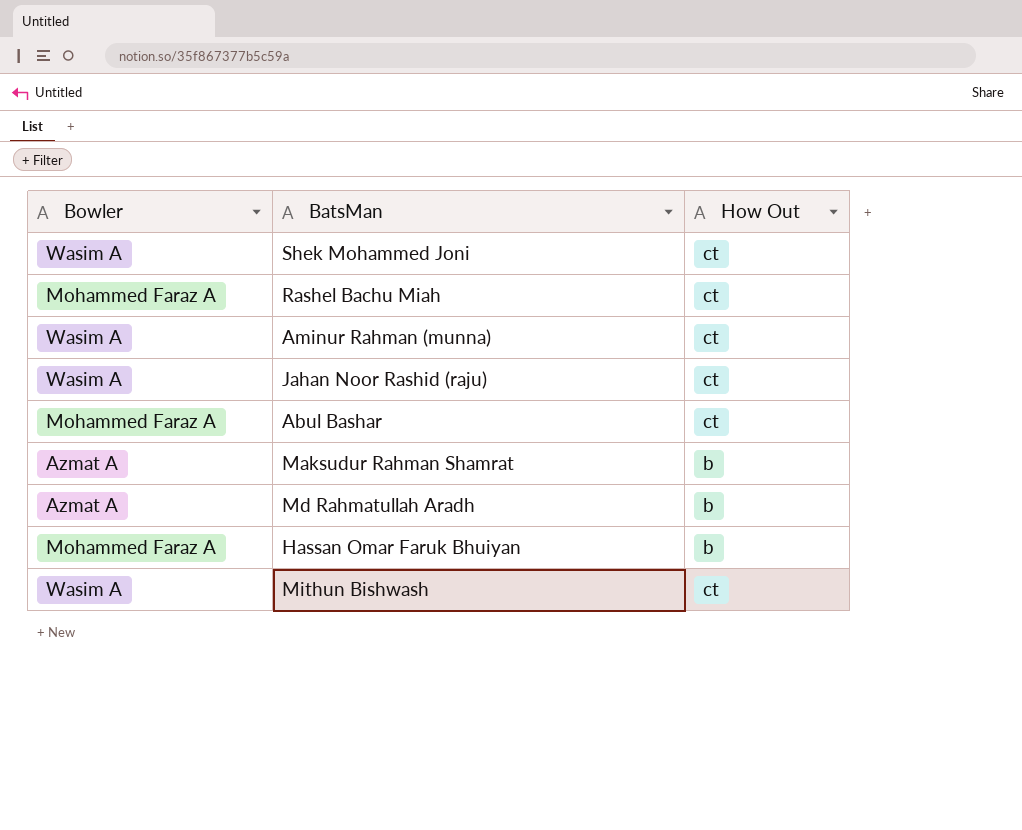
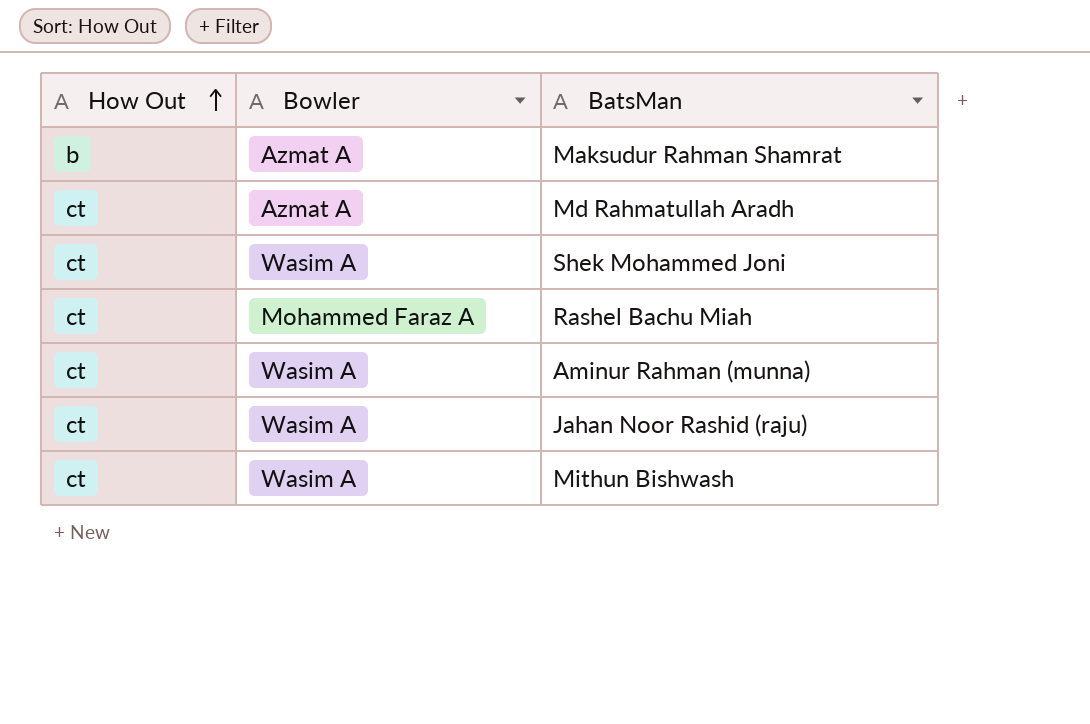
row order: none -> How Out ascending
column How Out | position: 3 -> 1
row Abul Bashar: Mohammed Faraz A | ct -> none
row Hassan Omar Faruk Bhuiyan: Mohammed Faraz A | b -> none
Md Rahmatullah Aradh | How Out: b -> ct

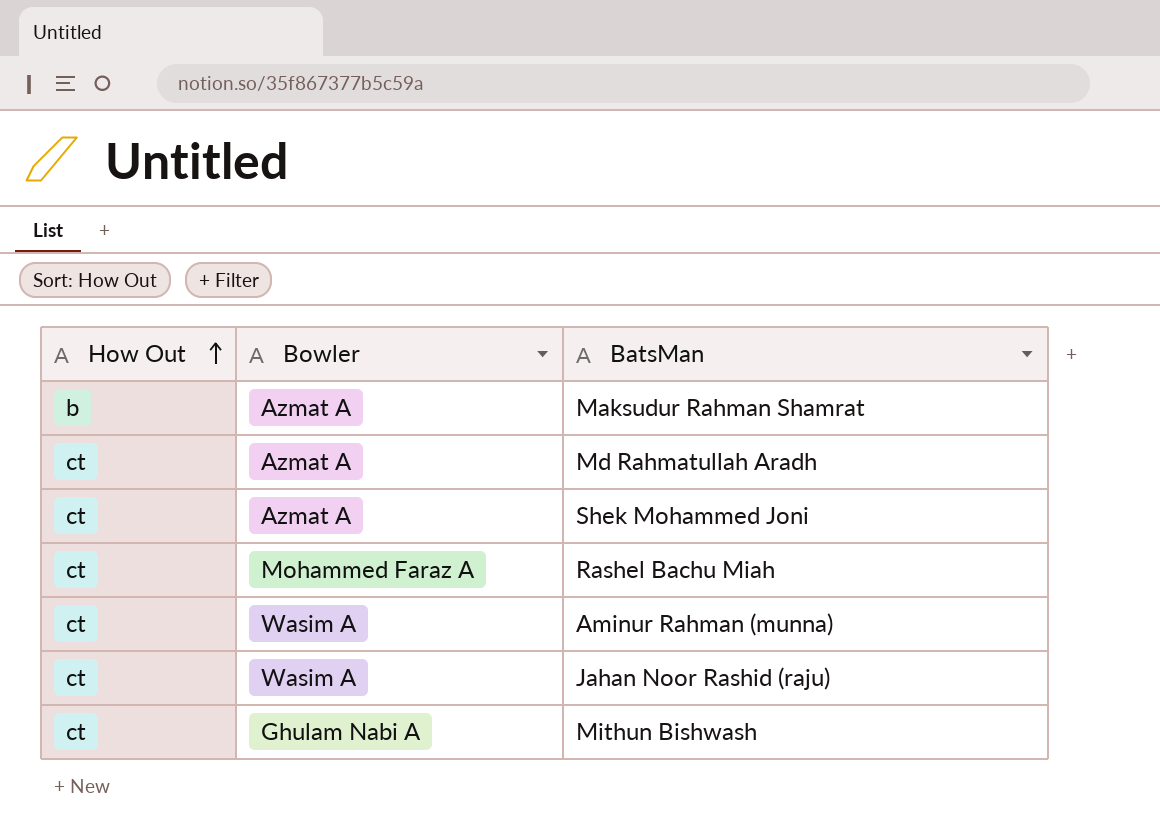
Shek Mohammed Joni | Bowler: Wasim A -> Azmat A
Mithun Bishwash | Bowler: Wasim A -> Ghulam Nabi A

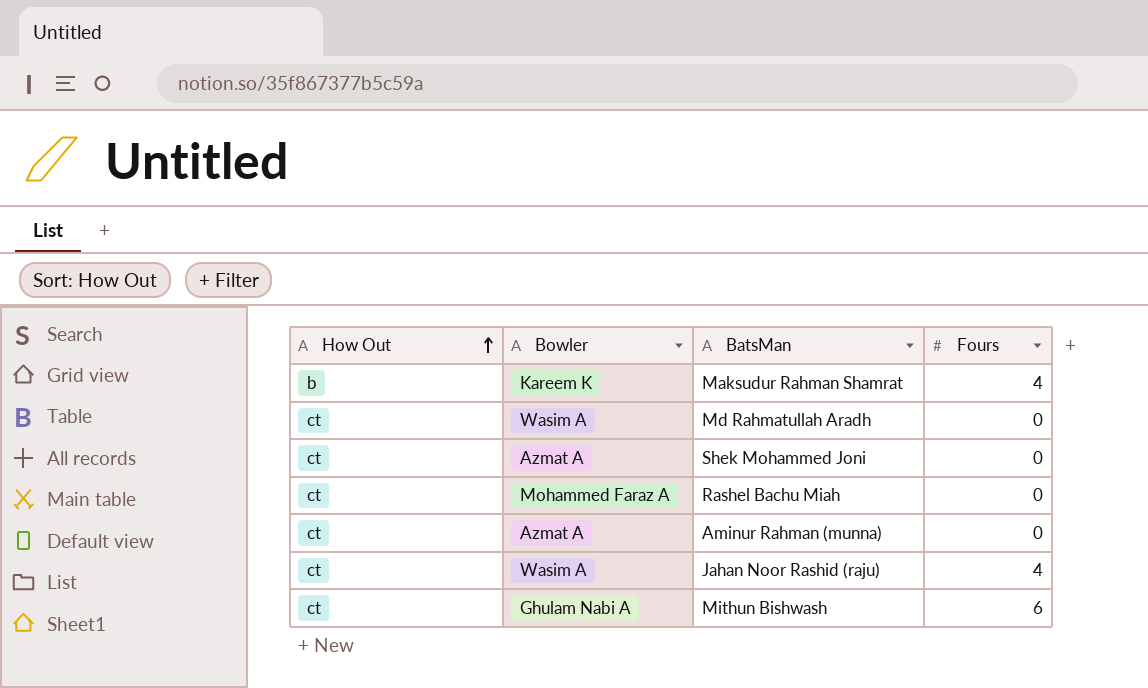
column Fours | position: none -> 4
Maksudur Rahman Shamrat | Bowler: Azmat A -> Kareem K
Md Rahmatullah Aradh | Bowler: Azmat A -> Wasim A
Aminur Rahman (munna) | Bowler: Wasim A -> Azmat A

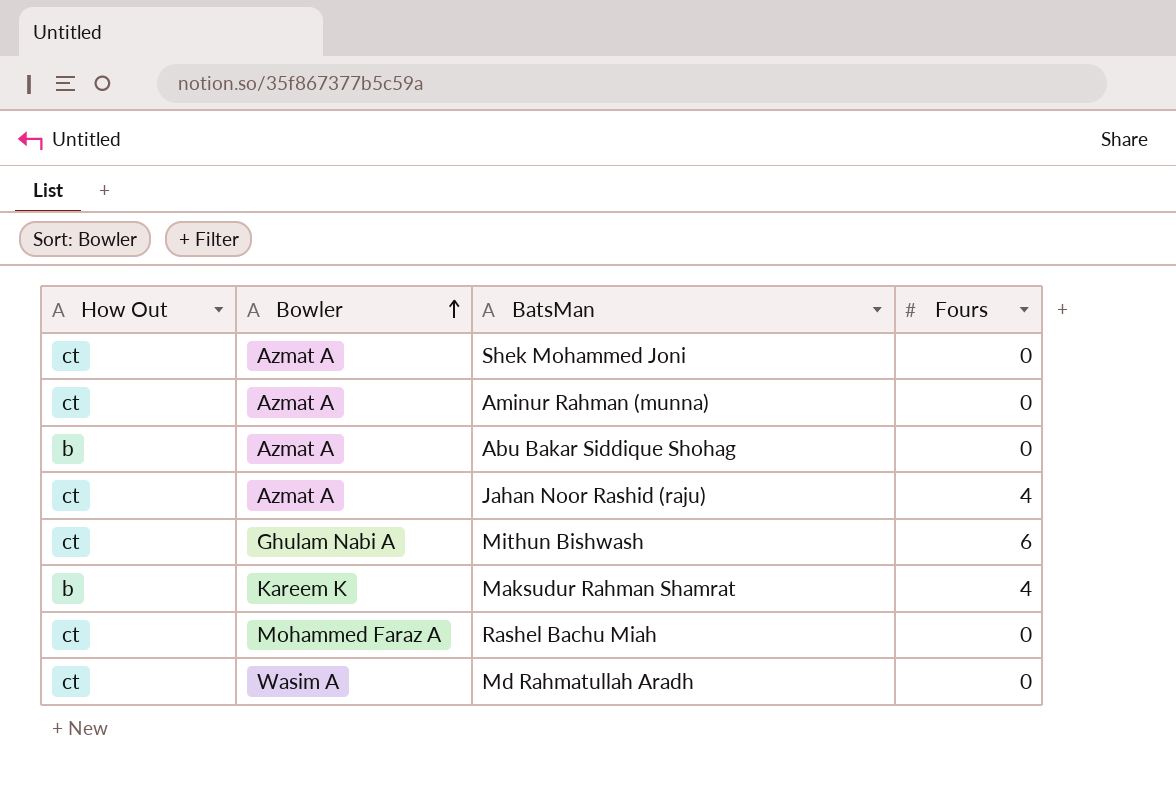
row order: How Out ascending -> Bowler ascending
row Abu Bakar Siddique Shohag: none -> b | Azmat A | 0
Jahan Noor Rashid (raju) | Bowler: Wasim A -> Azmat A

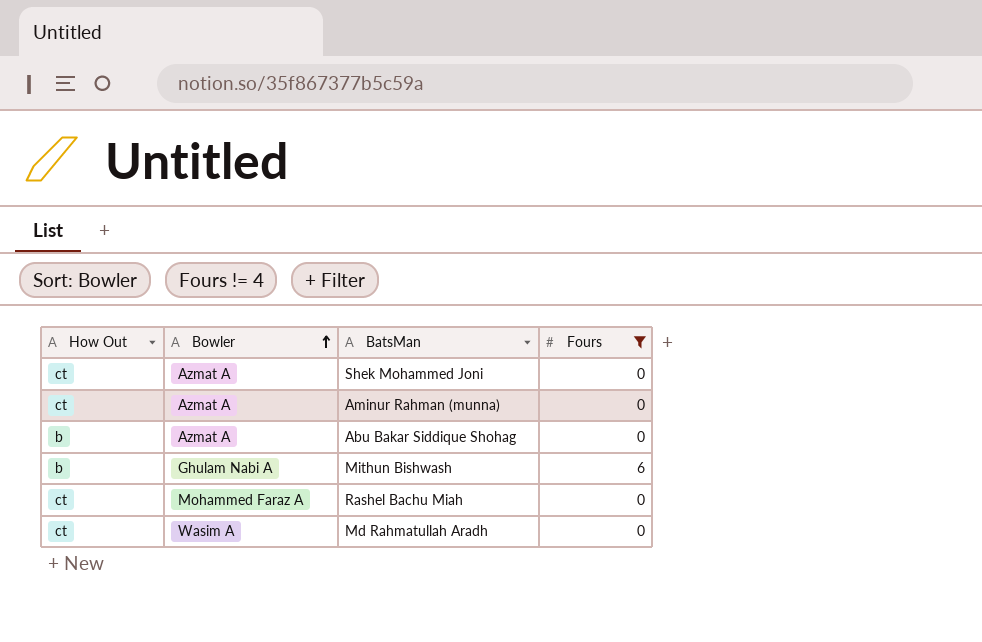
filter: none -> Fours != 4
Mithun Bishwash | How Out: ct -> b

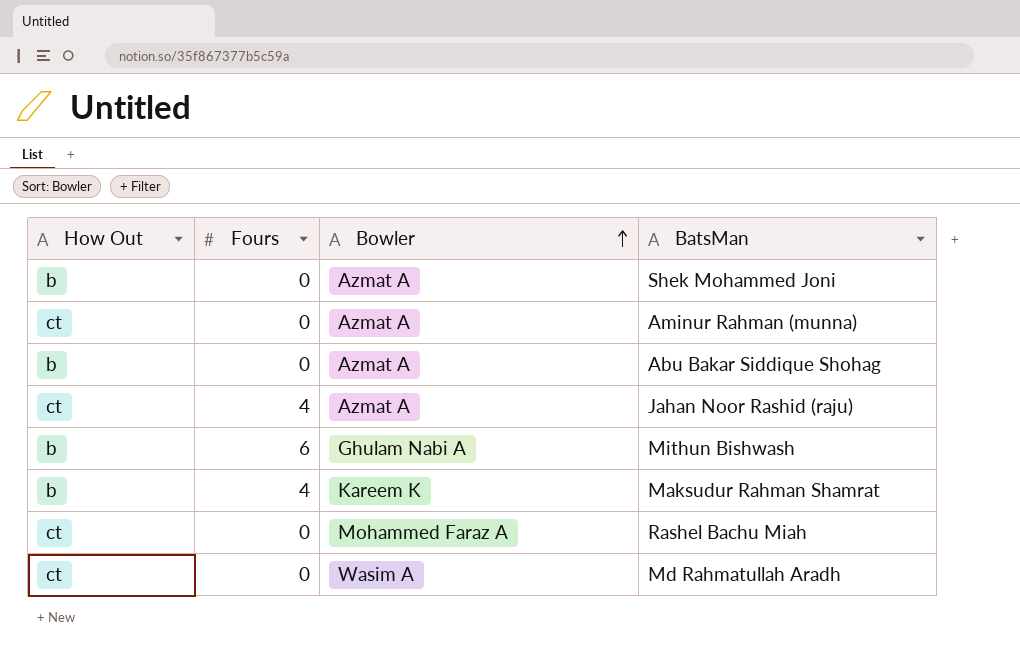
filter: Fours != 4 -> none
column Fours | position: 4 -> 2
Shek Mohammed Joni | How Out: ct -> b

